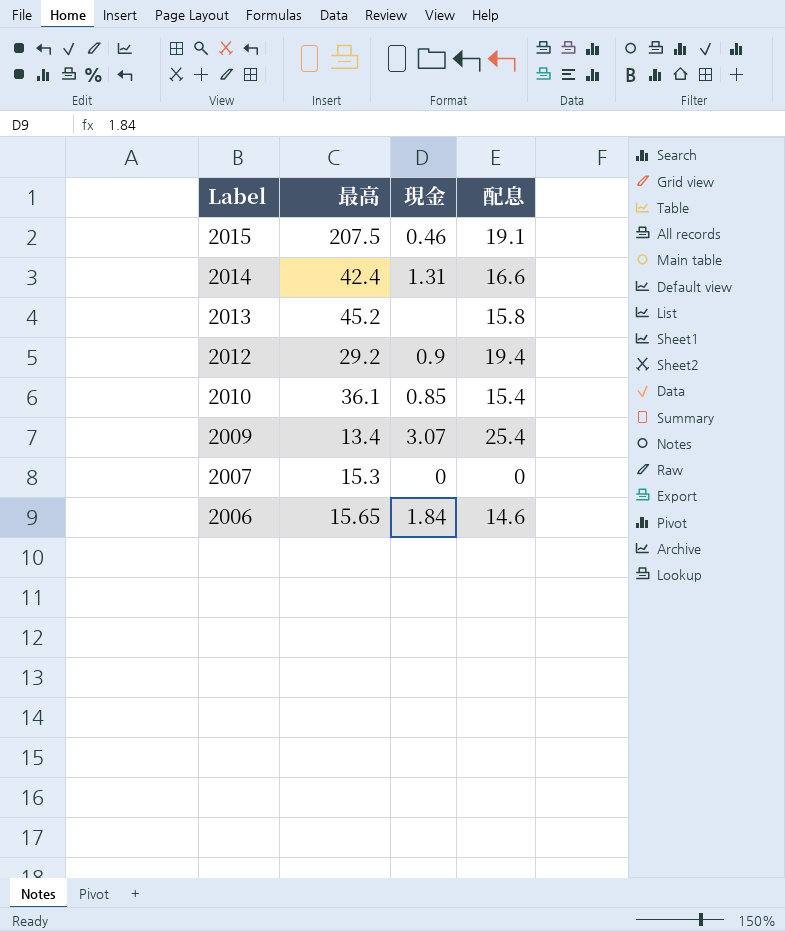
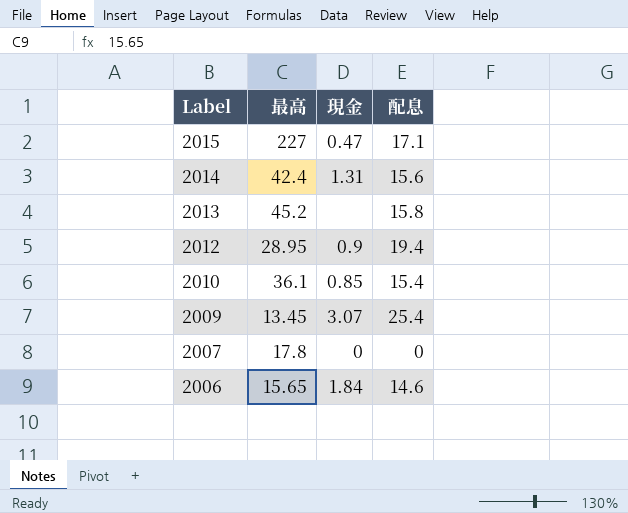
2015 | 最高: 207.5 -> 227
2015 | 現金: 0.46 -> 0.47
2015 | 配息: 19.1 -> 17.1
2014 | 配息: 16.6 -> 15.6
2012 | 最高: 29.2 -> 28.95
2009 | 最高: 13.4 -> 13.45
2007 | 最高: 15.3 -> 17.8

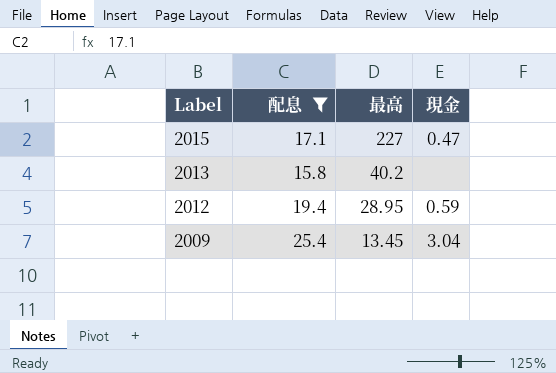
filter: none -> 配息 >= 15.8
column 配息 | position: 4 -> 2
2013 | 最高: 45.2 -> 40.2
2012 | 現金: 0.9 -> 0.59
2009 | 現金: 3.07 -> 3.04

